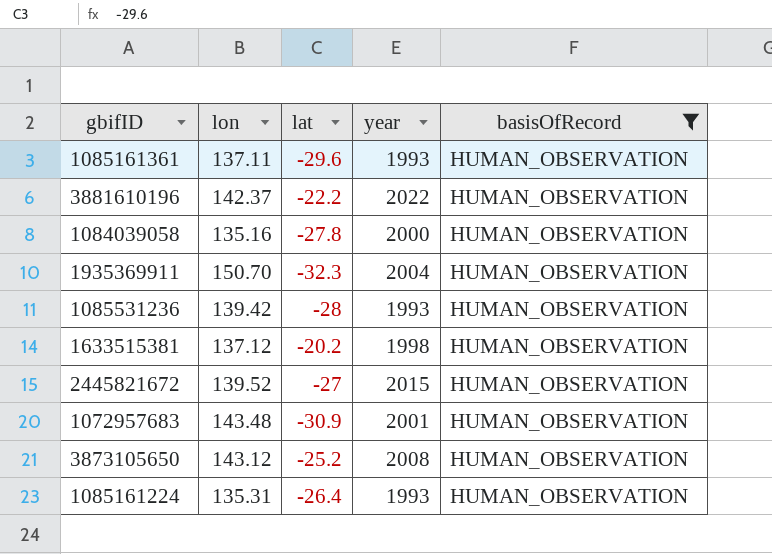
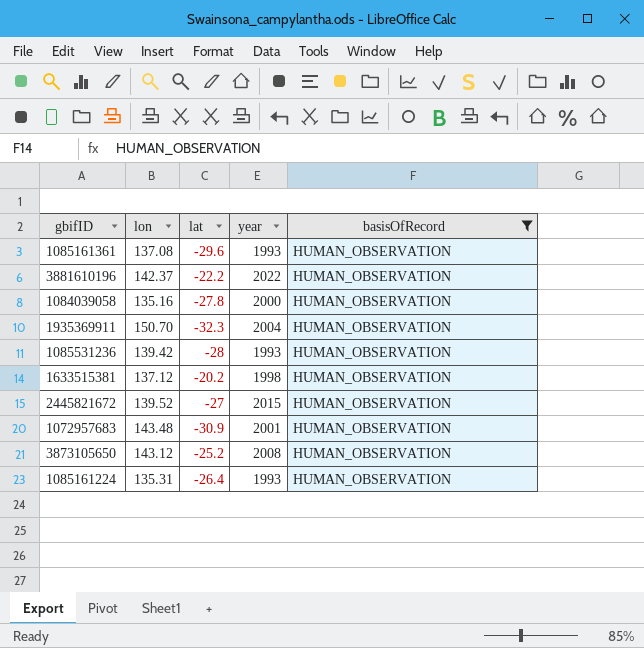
1085161361 | lon: 137.11 -> 137.08

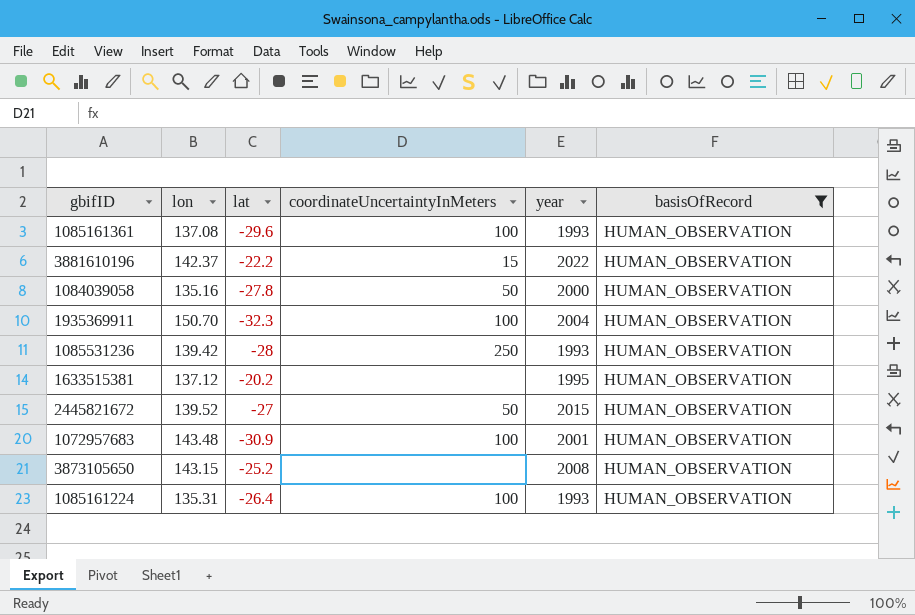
column coordinateUncertaintyInMeters | position: none -> 4
1633515381 | year: 1998 -> 1995
3873105650 | lon: 143.12 -> 143.15

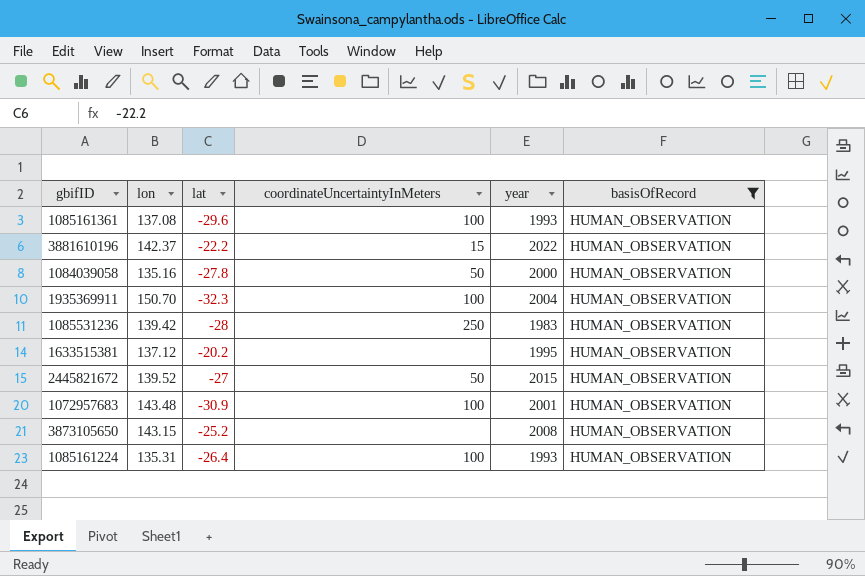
1085531236 | year: 1993 -> 1983

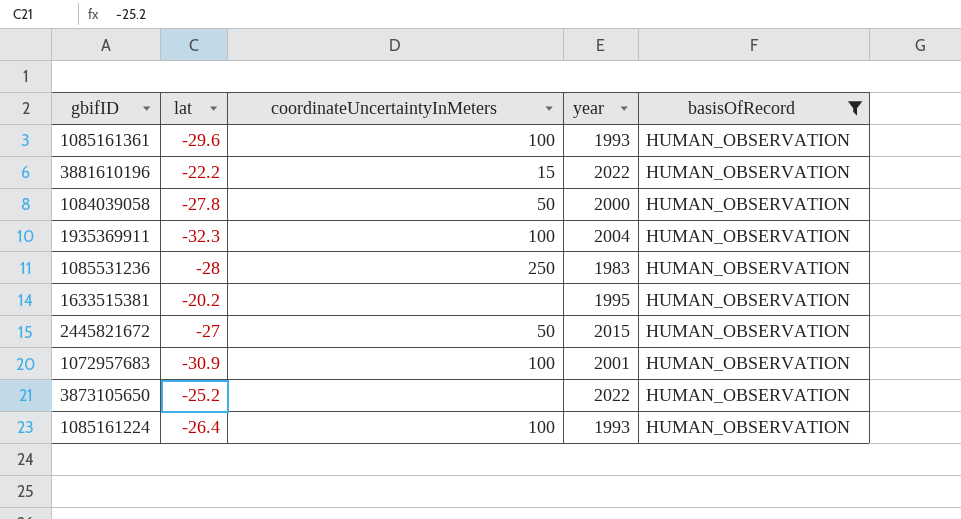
column lon | position: 2 -> none
3873105650 | year: 2008 -> 2022

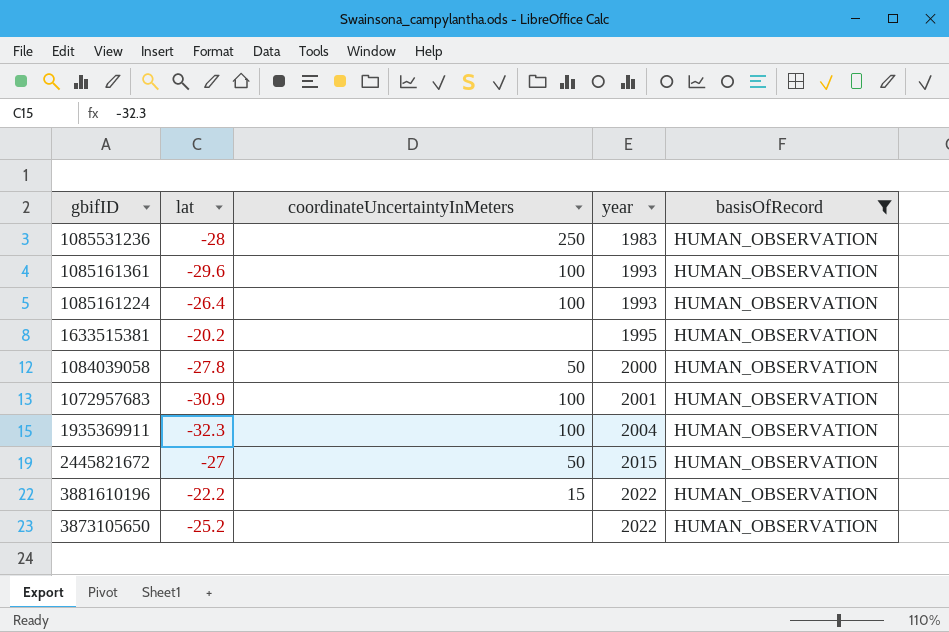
row order: none -> year ascending

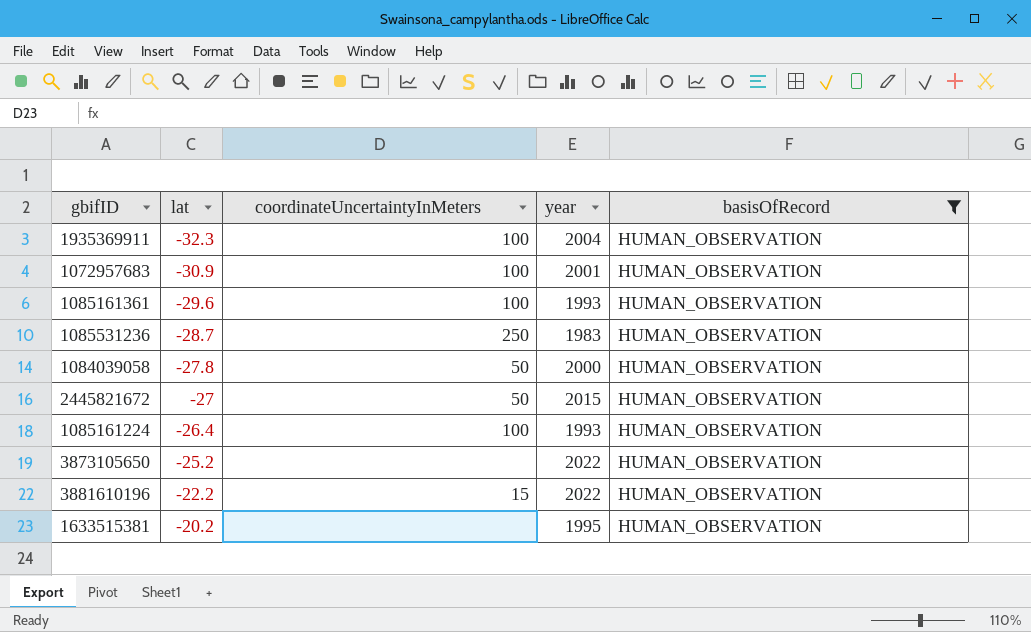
row order: year ascending -> lat ascending
1085531236 | lat: -28 -> -28.7

